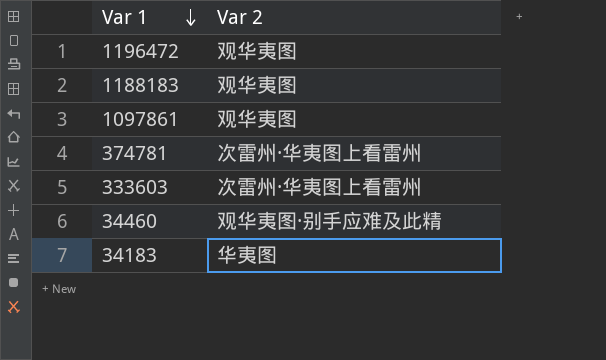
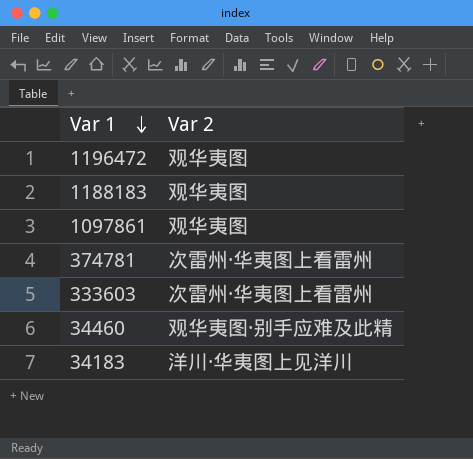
34183 | Var 2: 华夷图 -> 洋川·华夷图上见洋川

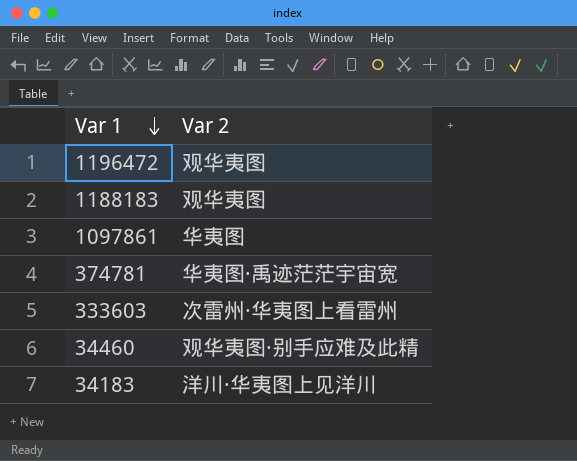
1097861 | Var 2: 观华夷图 -> 华夷图
374781 | Var 2: 次雷州·华夷图上看雷州 -> 华夷图·禹迹茫茫宇宙宽

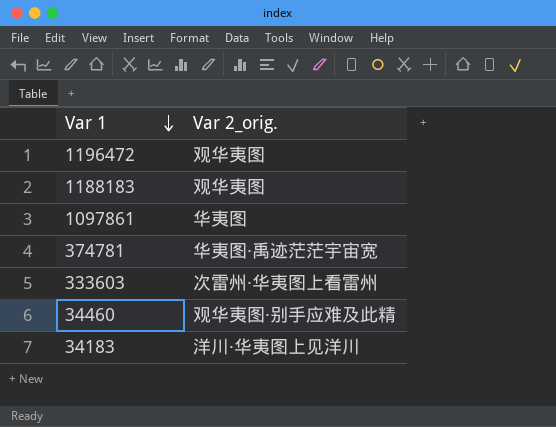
column name: Var 2 -> Var 2_orig.

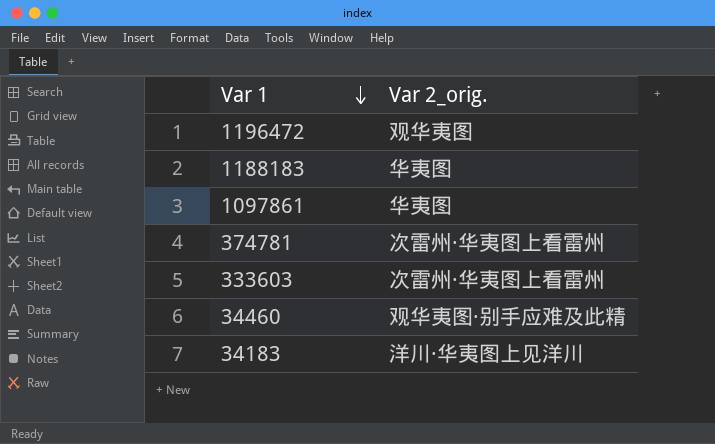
1188183 | Var 2_orig.: 观华夷图 -> 华夷图
374781 | Var 2_orig.: 华夷图·禹迹茫茫宇宙宽 -> 次雷州·华夷图上看雷州

